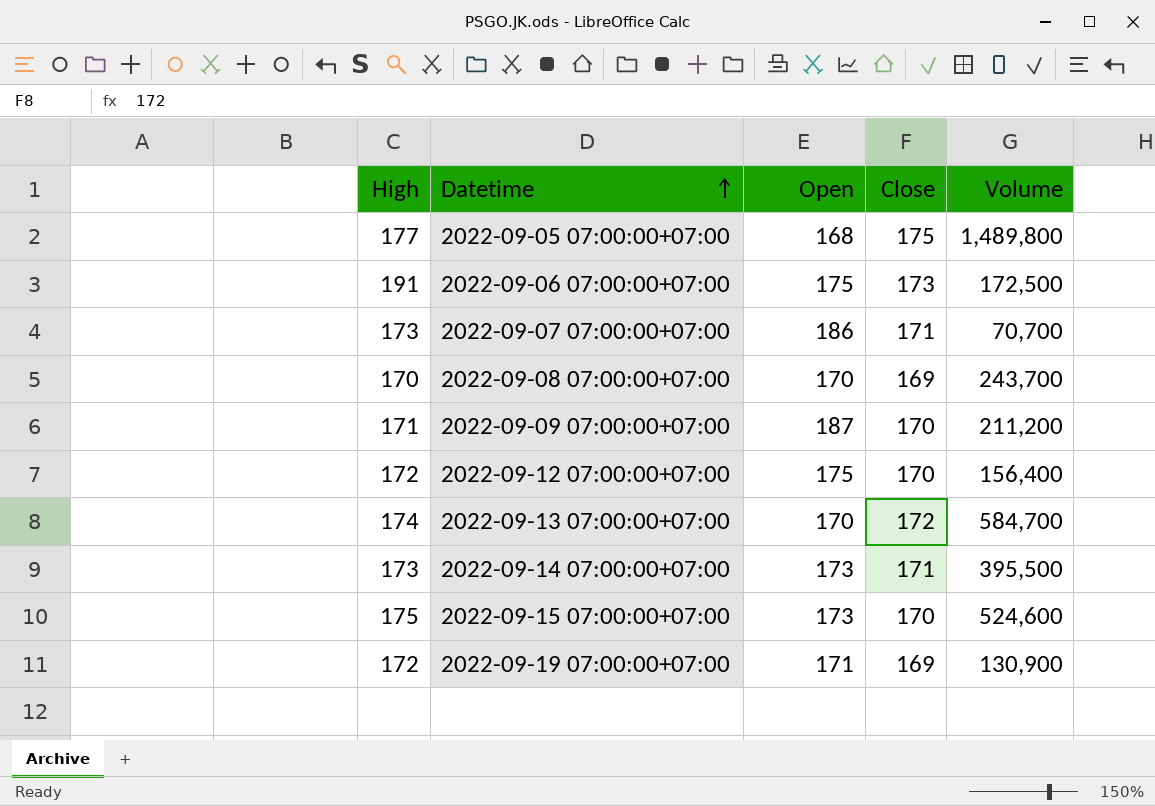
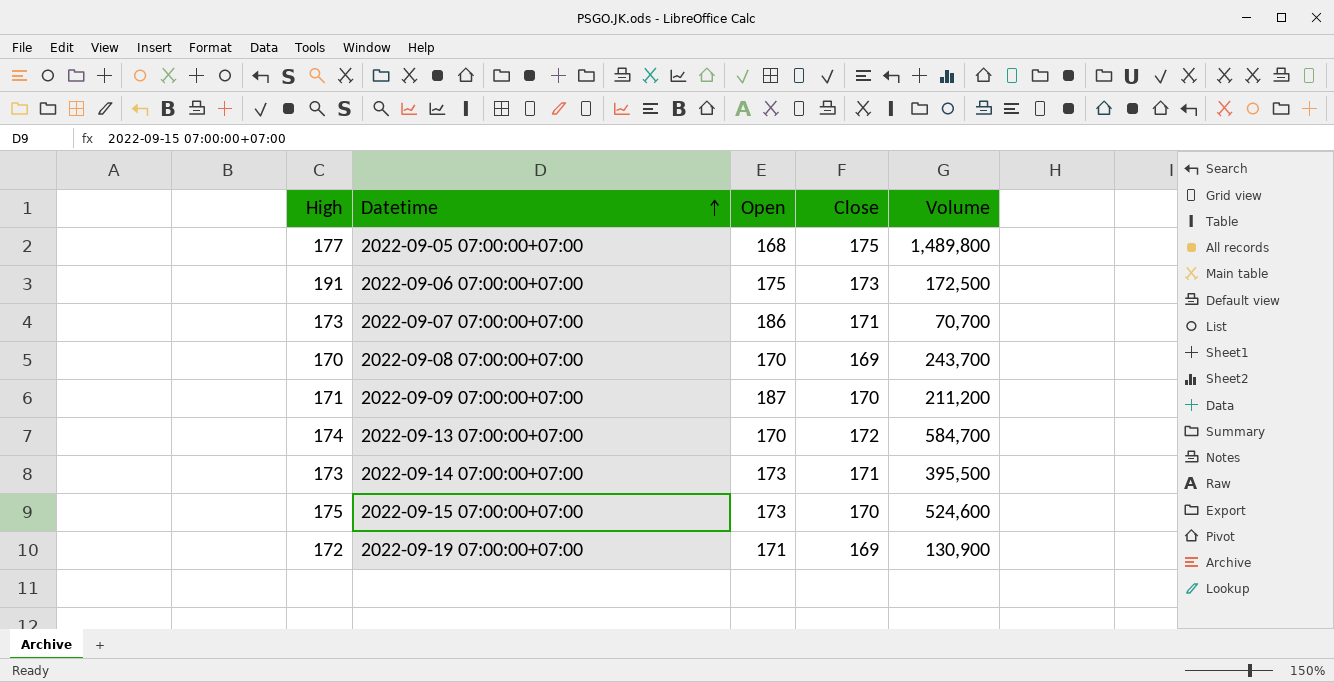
row 2022-09-12 07:00:00+07:00: 172 | 175 | 170 | 156,400 -> none

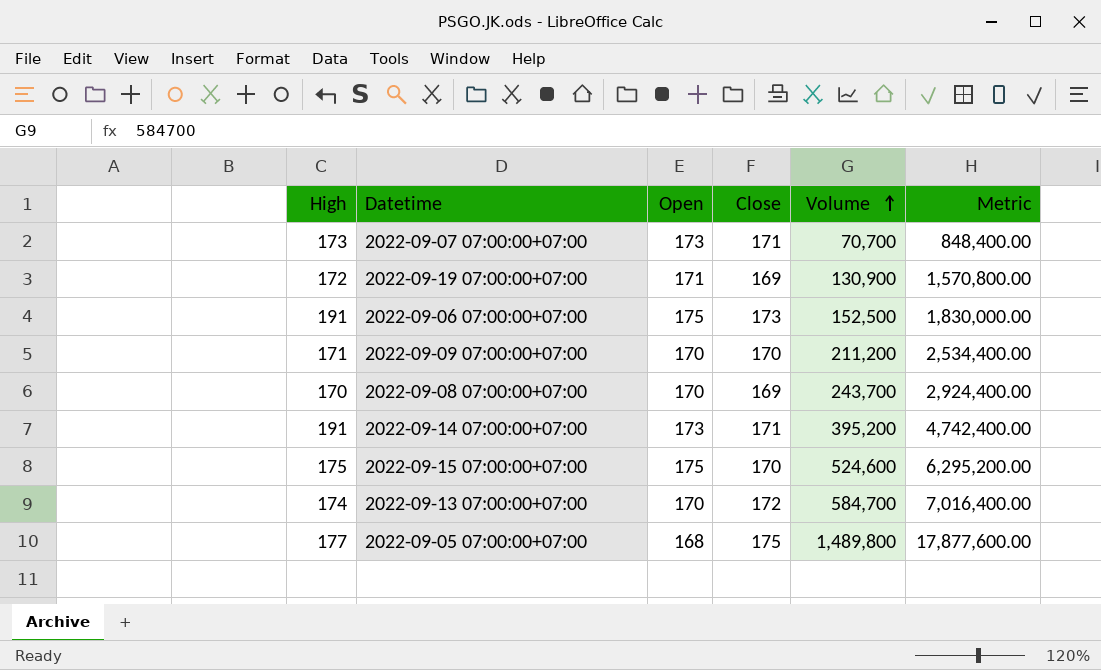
row order: Datetime ascending -> Volume ascending
column Metric | formula: none -> [Volume] * 12
2022-09-07 07:00:00+07:00 | Open: 186 -> 173
2022-09-06 07:00:00+07:00 | Volume: 172,500 -> 152,500
2022-09-09 07:00:00+07:00 | Open: 187 -> 170
2022-09-14 07:00:00+07:00 | High: 173 -> 191
2022-09-14 07:00:00+07:00 | Volume: 395,500 -> 395,200
2022-09-15 07:00:00+07:00 | Open: 173 -> 175

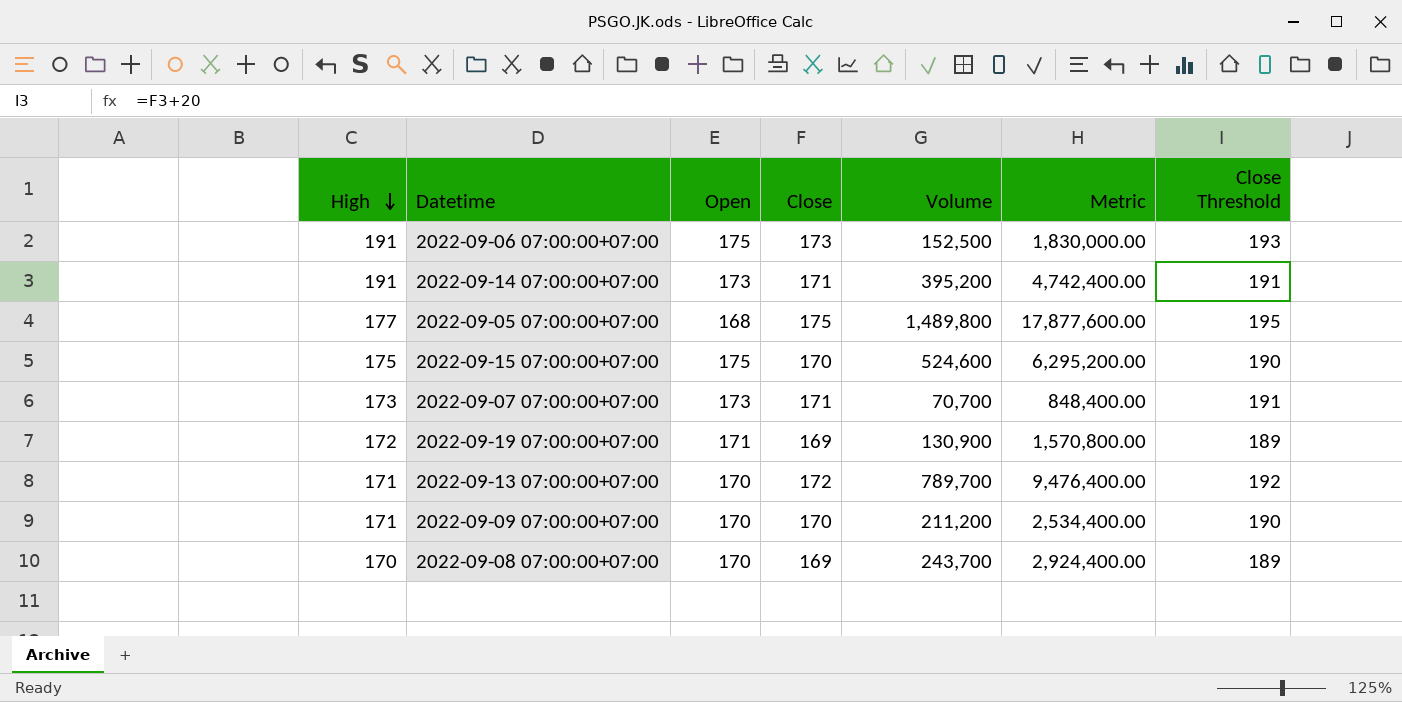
row order: Volume ascending -> High descending
column Close Threshold | formula: none -> [Close] + 20
2022-09-13 07:00:00+07:00 | High: 174 -> 171
2022-09-13 07:00:00+07:00 | Volume: 584,700 -> 789,700
2022-09-13 07:00:00+07:00 | Metric: 7,016,400.00 -> 9,476,400.00

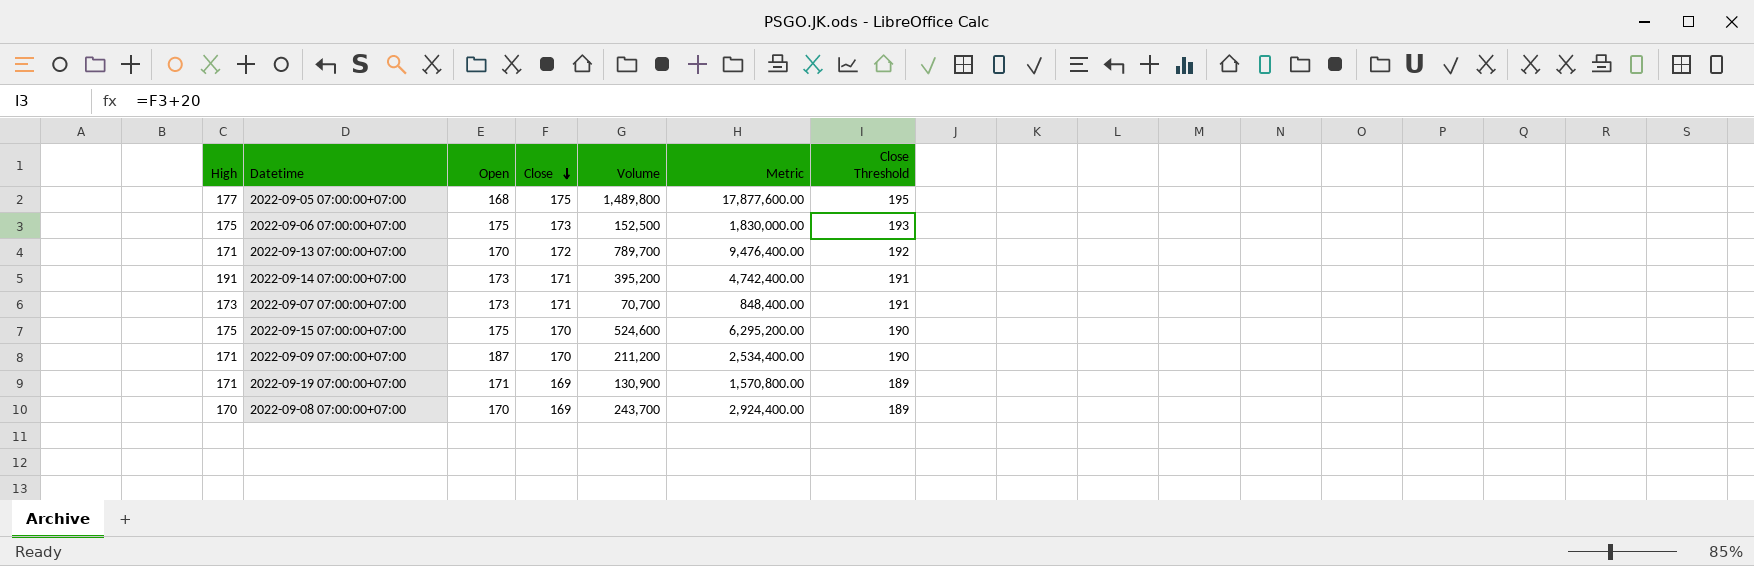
row order: High descending -> Close descending
2022-09-06 07:00:00+07:00 | High: 191 -> 175
2022-09-09 07:00:00+07:00 | Open: 170 -> 187
2022-09-19 07:00:00+07:00 | High: 172 -> 171

